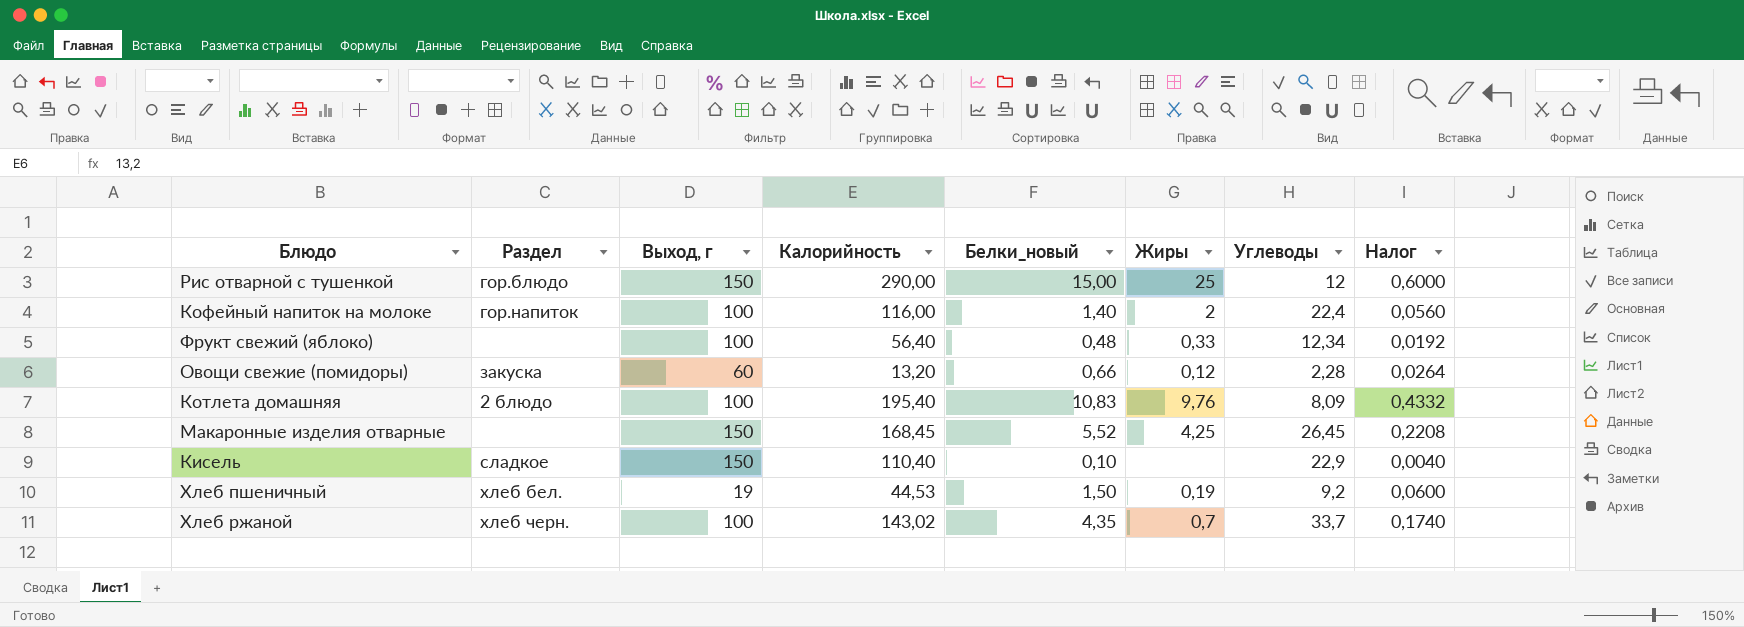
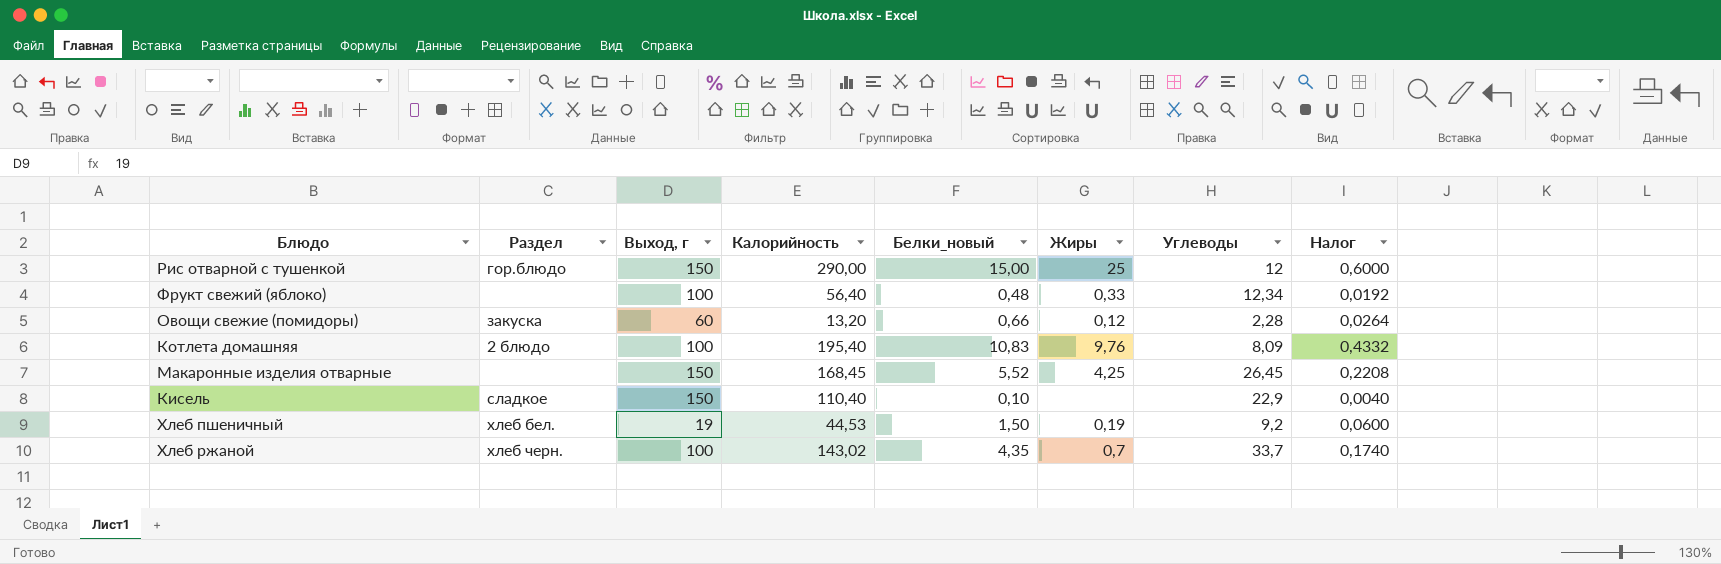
row Кофейный напиток на молоке: гор.напиток | 100 | 116,00 | 1,40 | 2 | 22,4 | 0,0560 -> none

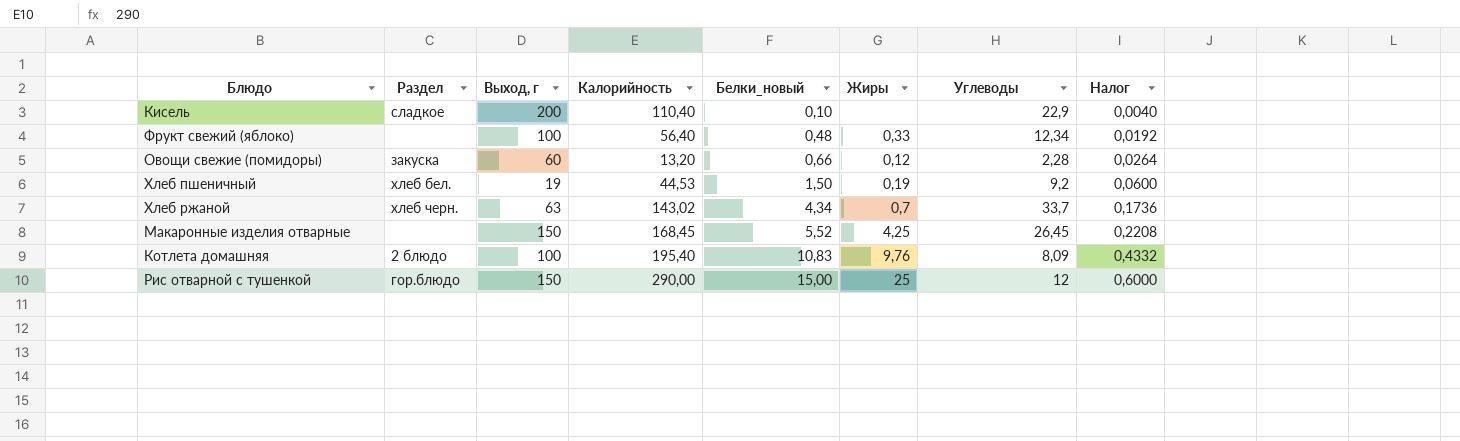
row order: none -> Белки_новый ascending
Кисель | Выход, г: 150 -> 200
Хлеб ржаной | Выход, г: 100 -> 63
Хлеб ржаной | Белки_новый: 4,35 -> 4,34
Хлеб ржаной | Налог: 0,1740 -> 0,1736

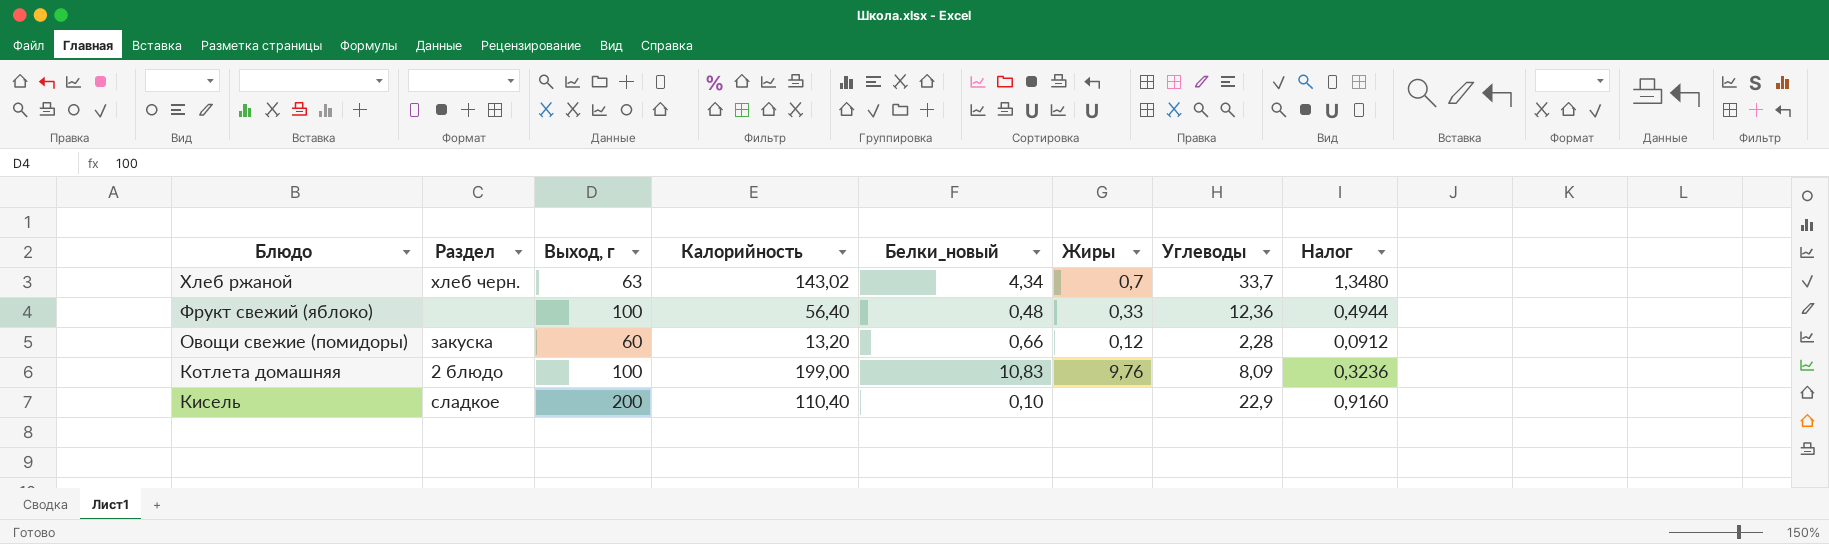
row order: Белки_новый ascending -> Блюдо descending
column Налог | formula: [Белки_новый] * 0,04 -> [Углеводы] * 0,04
row Хлеб пшеничный: хлеб бел. | 19 | 44,53 | 1,50 | 0,19 | 9,2 | 0,0600 -> none
row Макаронные изделия отварные: none | 150 | 168,45 | 5,52 | 4,25 | 26,45 | 0,2208 -> none
row Рис отварной с тушенкой: гор.блюдо | 150 | 290,00 | 15,00 | 25 | 12 | 0,6000 -> none
Фрукт свежий (яблоко) | Углеводы: 12,34 -> 12,36
Котлета домашняя | Калорийность: 195,40 -> 199,00

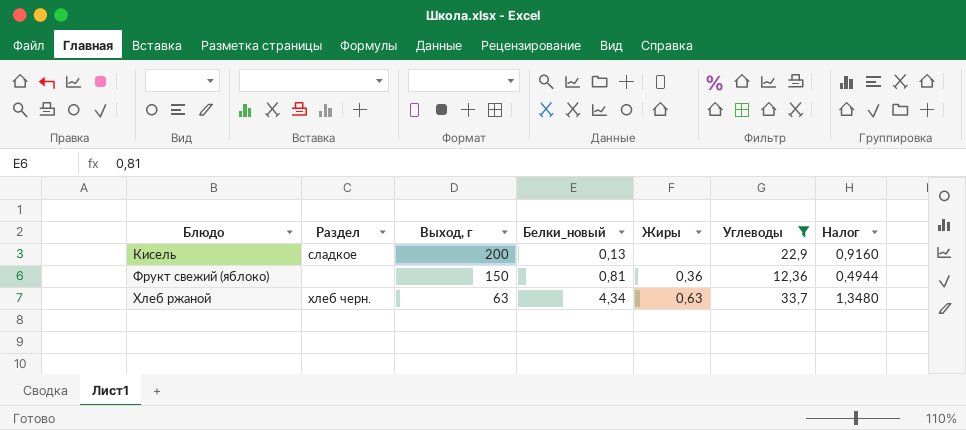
filter: none -> Углеводы >= 12,36
row order: Блюдо descending -> Блюдо ascending
column Калорийность | position: 4 -> none
Кисель | Белки_новый: 0,10 -> 0,13
Фрукт свежий (яблоко) | Выход, г: 100 -> 150
Фрукт свежий (яблоко) | Белки_новый: 0,48 -> 0,81
Фрукт свежий (яблоко) | Жиры: 0,33 -> 0,36
Хлеб ржаной | Жиры: 0,7 -> 0,63

